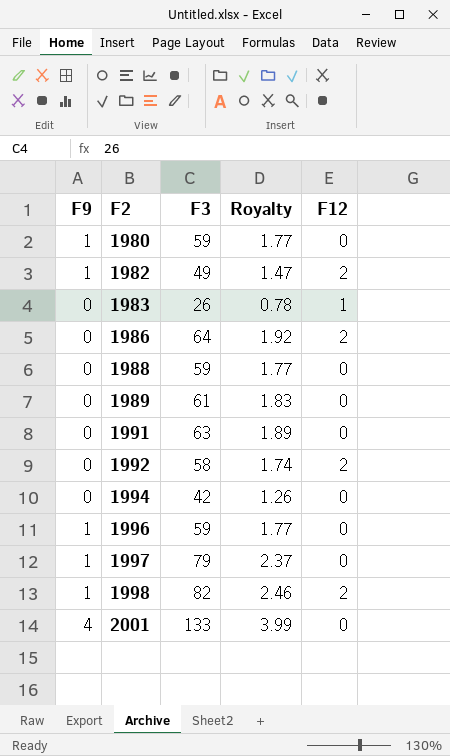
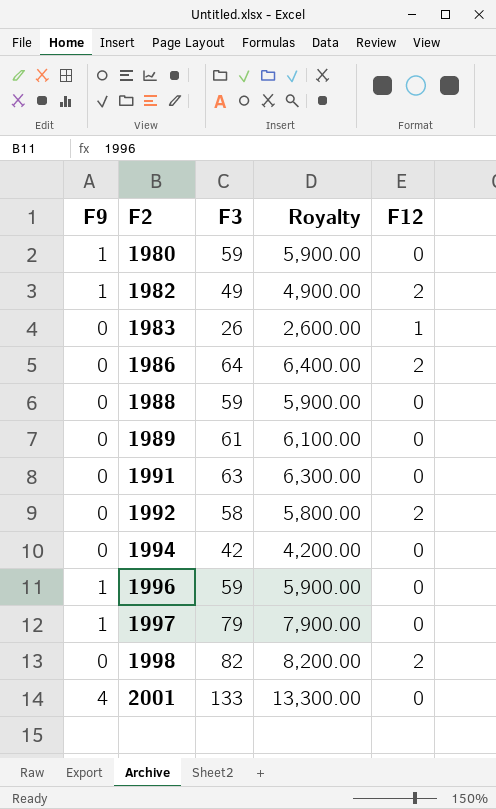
column Royalty | formula: [F3] * 0.03 -> [F3] * 100
1998 | F9: 1 -> 0

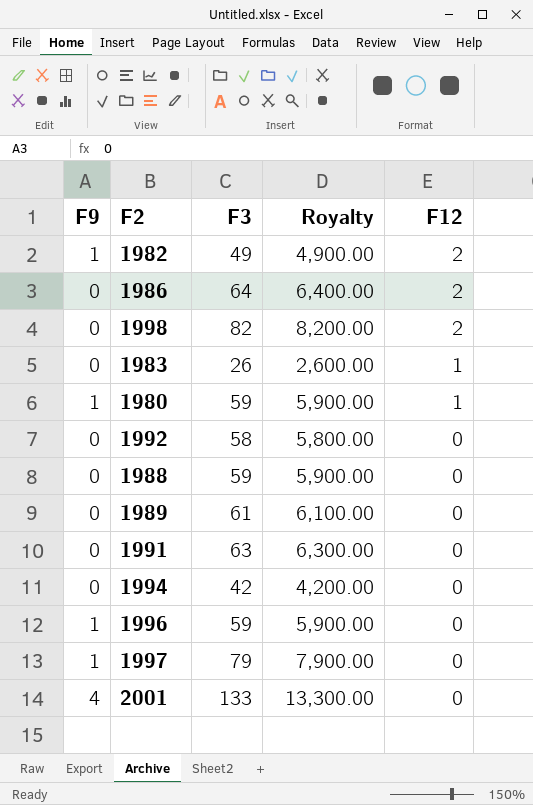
row order: F2 ascending -> F12 descending
1980 | F12: 0 -> 1
1992 | F12: 2 -> 0

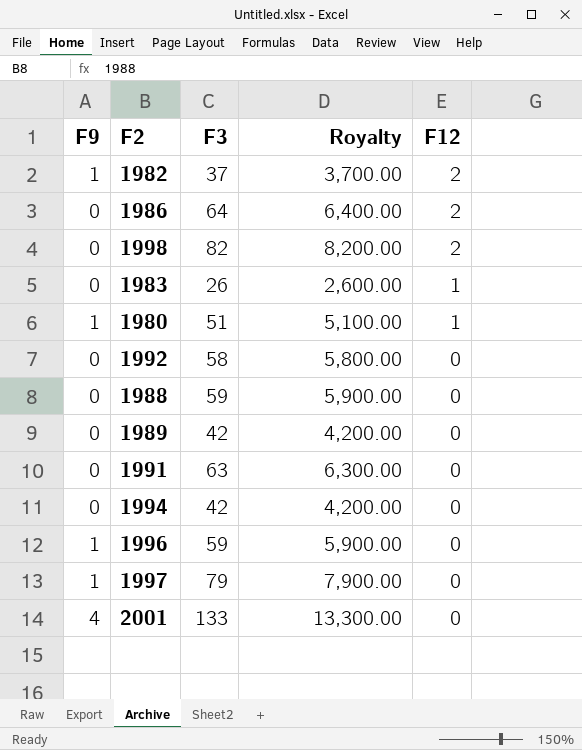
1982 | F3: 49 -> 37
1982 | Royalty: 4,900.00 -> 3,700.00
1980 | F3: 59 -> 51
1980 | Royalty: 5,900.00 -> 5,100.00
1989 | F3: 61 -> 42
1989 | Royalty: 6,100.00 -> 4,200.00

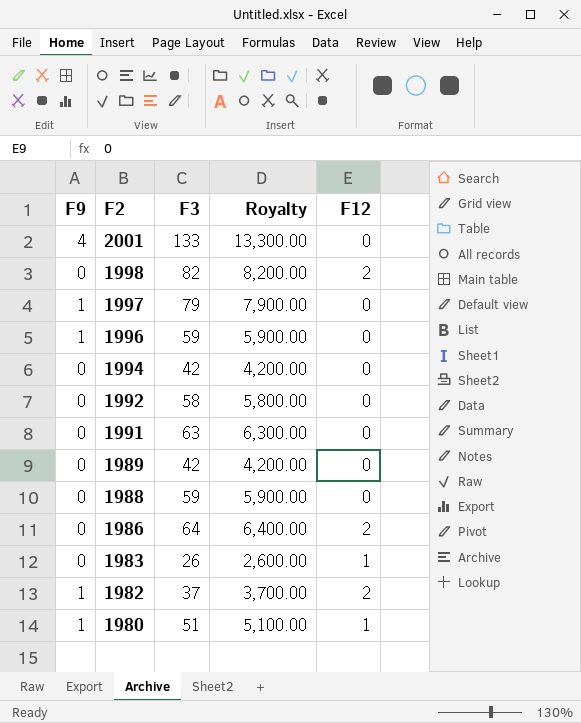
row order: F12 descending -> F2 descending

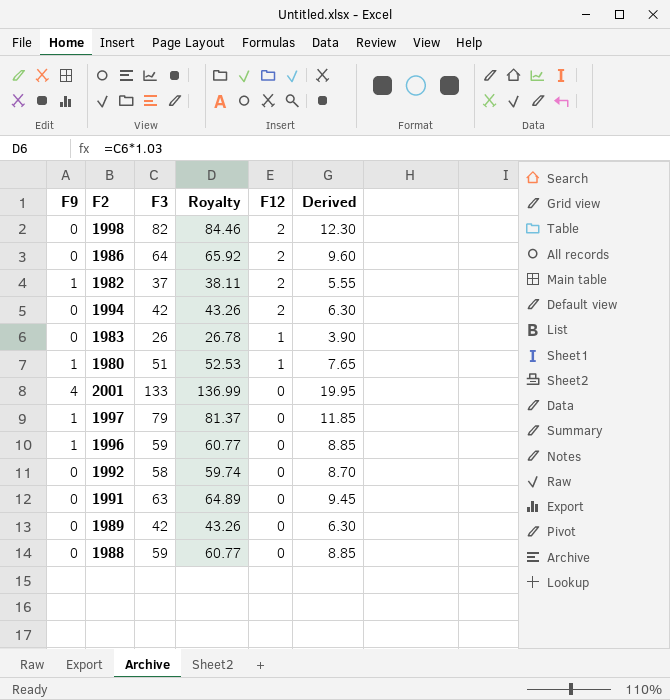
row order: F2 descending -> F12 descending
column Royalty | formula: [F3] * 100 -> [F3] * 1.03
column Derived | formula: none -> [F3] * 0.15
1994 | F12: 0 -> 2

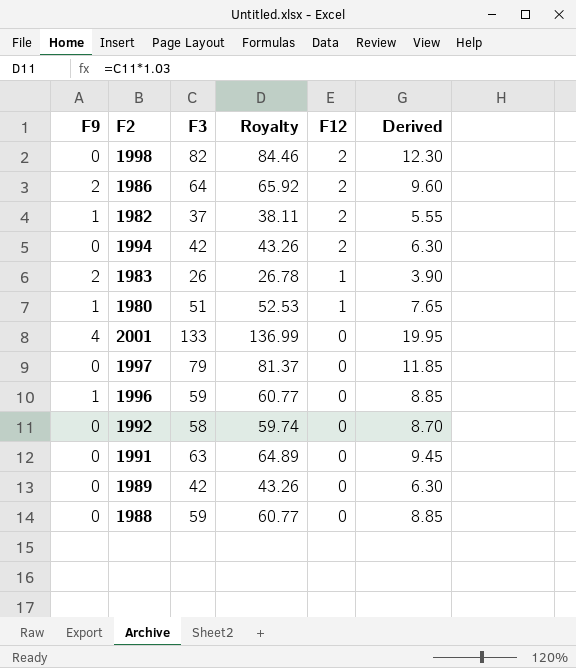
1986 | F9: 0 -> 2
1983 | F9: 0 -> 2
1997 | F9: 1 -> 0

